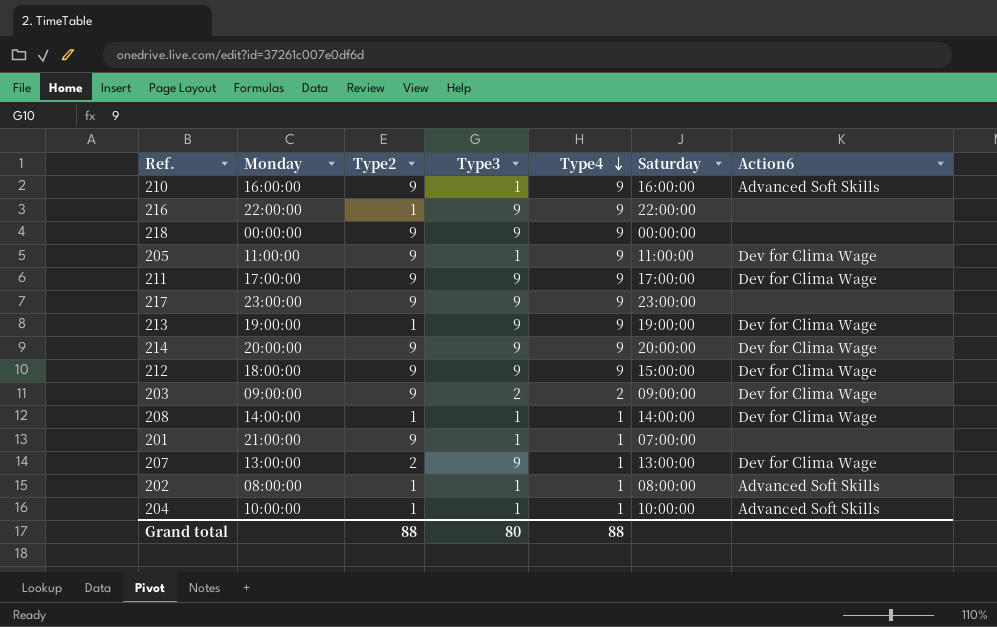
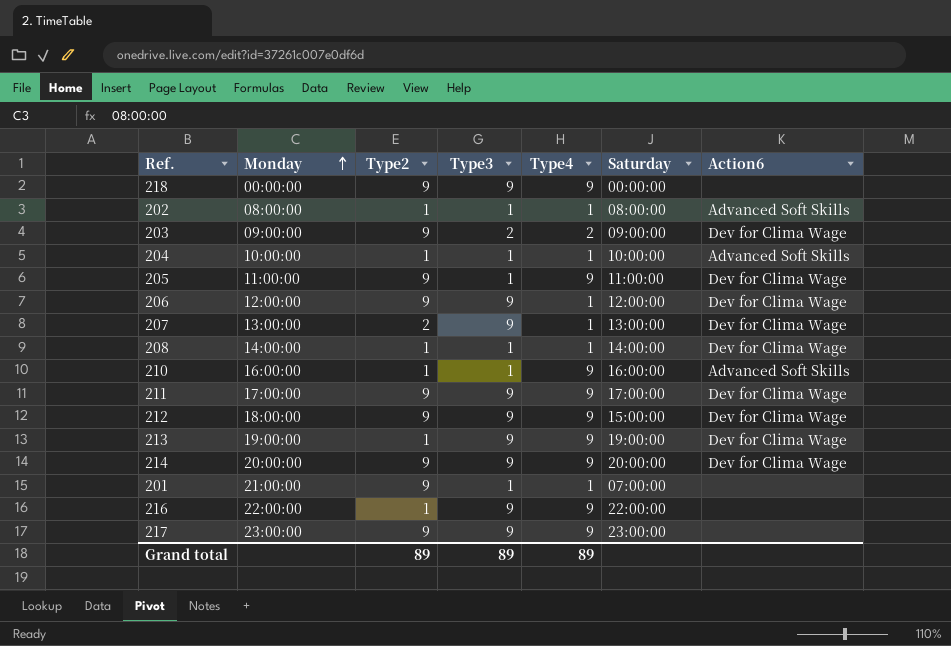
row order: Type4 descending -> Monday ascending
row 206: none -> 12:00:00 | 9 | 9 | 1 | 12:00:00 | Dev for Clima Wage
210 | Type2: 9 -> 1
Grand total | Type2: 88 -> 89
Grand total | Type3: 80 -> 89
Grand total | Type4: 88 -> 89

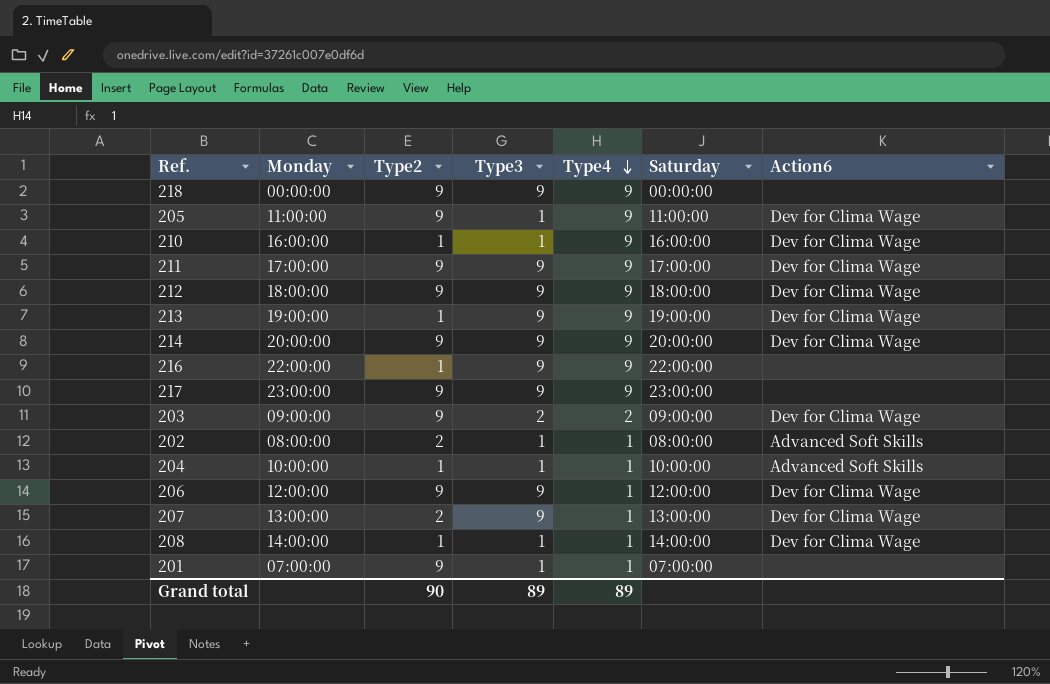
row order: Monday ascending -> Type4 descending
210 | Action6: Advanced Soft Skills -> Dev for Clima Wage
212 | Saturday: 15:00:00 -> 18:00:00
202 | Type2: 1 -> 2
201 | Monday: 21:00:00 -> 07:00:00
Grand total | Type2: 89 -> 90

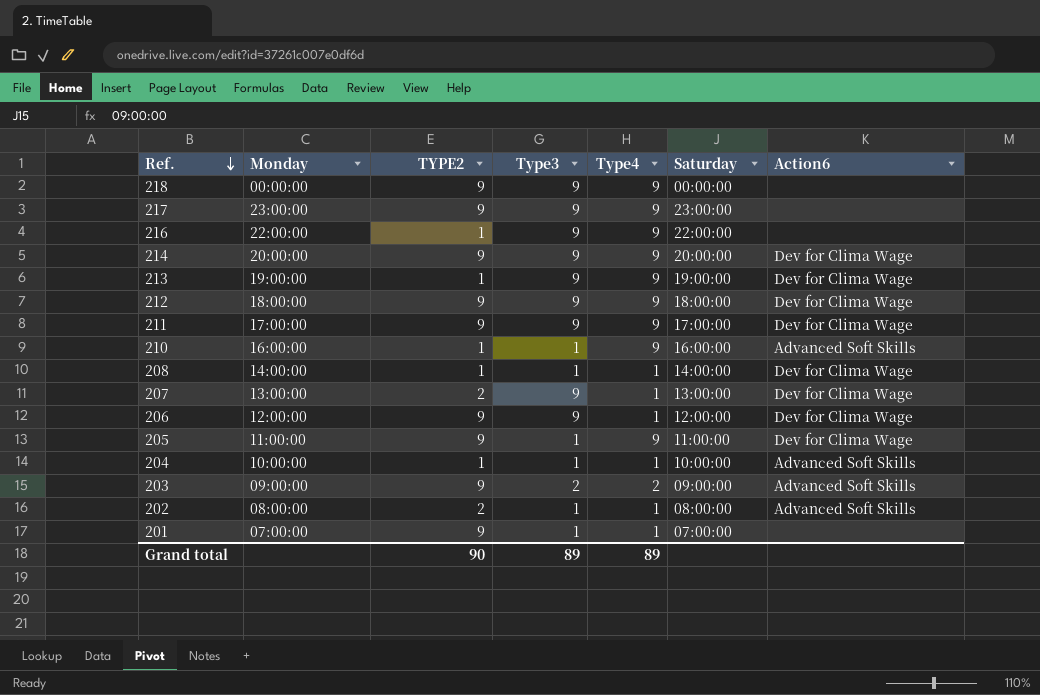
row order: Type4 descending -> Ref. descending
column name: Type2 -> TYPE2
210 | Action6: Dev for Clima Wage -> Advanced Soft Skills
203 | Action6: Dev for Clima Wage -> Advanced Soft Skills

